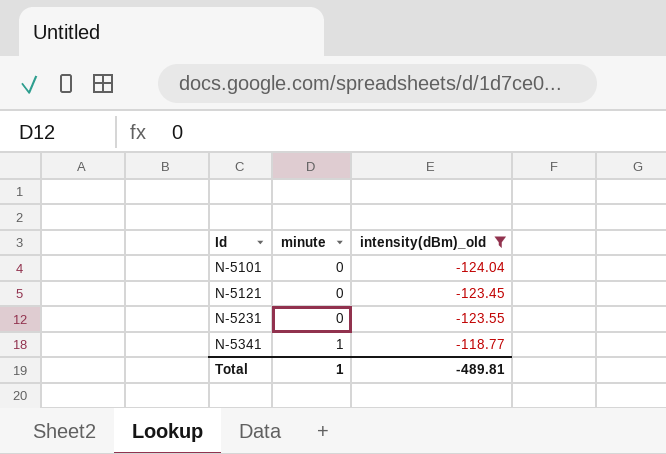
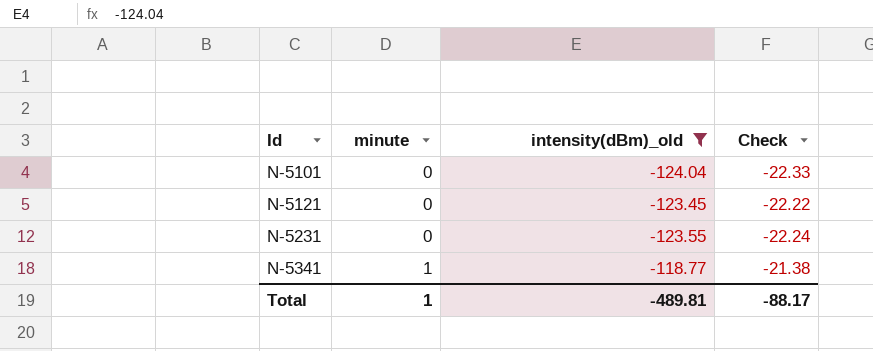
column Check | formula: none -> [intensity(dBm)_old] * 0.18

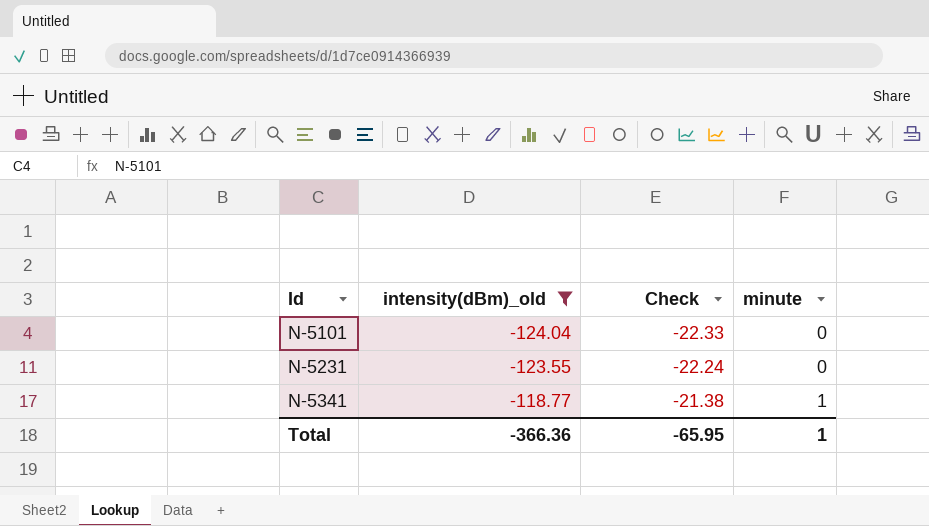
column minute | position: 2 -> 4
row N-5121: 0 | -123.45 | -22.22 -> none
Total | intensity(dBm)_old: -489.81 -> -366.36
Total | Check: -88.17 -> -65.95

